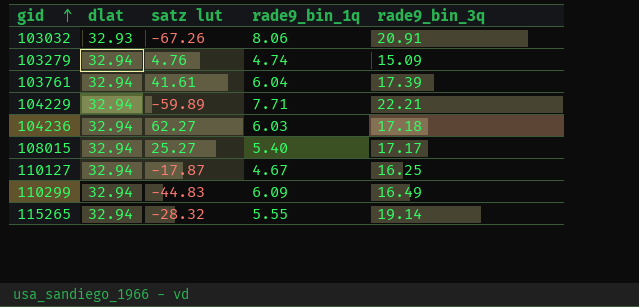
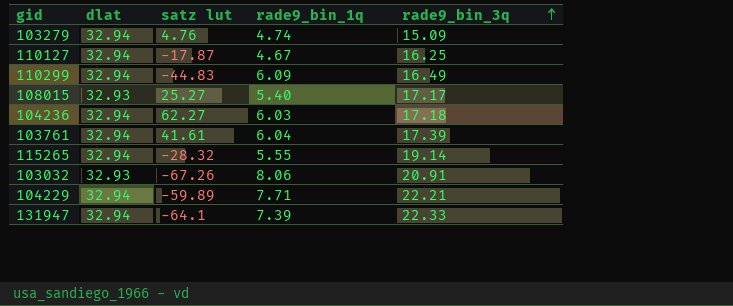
row order: gid ascending -> rade9_bin_3q ascending
108015 | dlat: 32.94 -> 32.93
row 131947: none -> 32.94 | -64.1 | 7.39 | 22.33

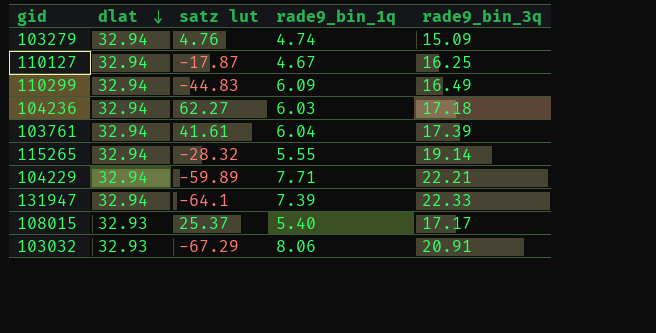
row order: rade9_bin_3q ascending -> dlat descending
108015 | satz lut: 25.27 -> 25.37
103032 | satz lut: -67.26 -> -67.29

